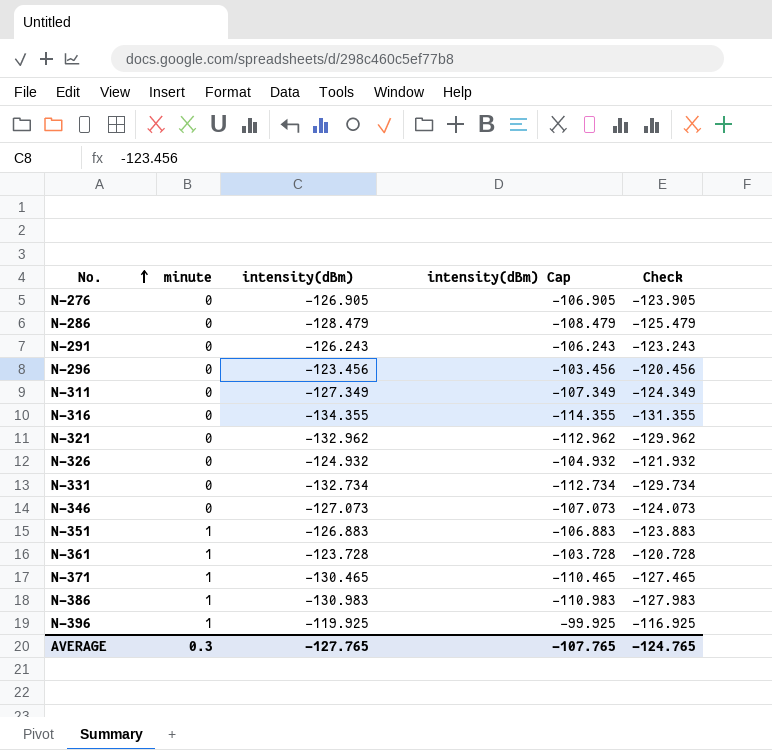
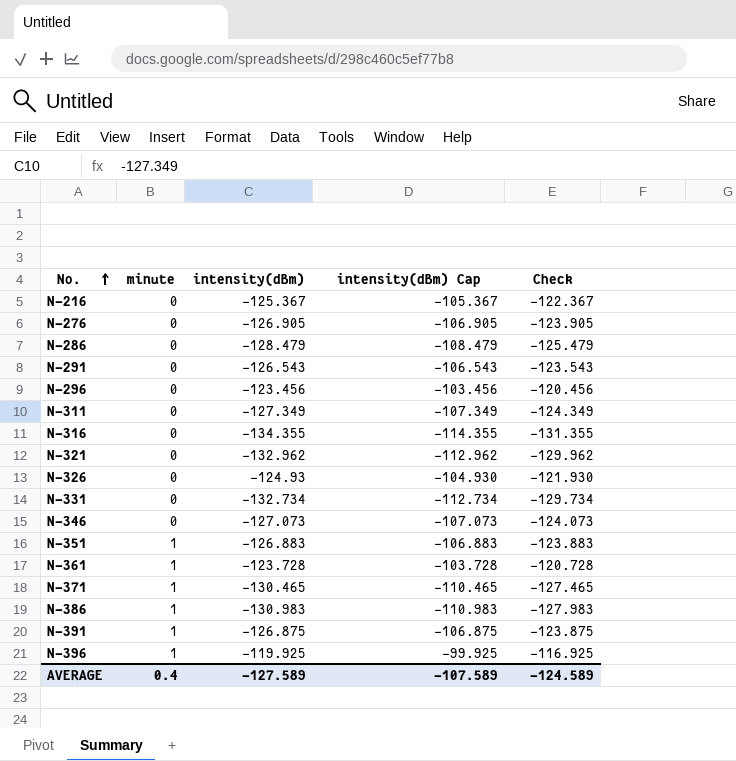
row N-216: none -> 0 | -125.367 | -105.367 | -122.367
N-291 | intensity(dBm): -126.243 -> -126.543
N-291 | intensity(dBm) Cap: -106.243 -> -106.543
N-291 | Check: -123.243 -> -123.543
N-326 | intensity(dBm): -124.932 -> -124.93
N-326 | intensity(dBm) Cap: -104.932 -> -104.930
N-326 | Check: -121.932 -> -121.930
row N-391: none -> 1 | -126.875 | -106.875 | -123.875
AVERAGE | minute: 0.3 -> 0.4
AVERAGE | intensity(dBm): -127.765 -> -127.589
AVERAGE | intensity(dBm) Cap: -107.765 -> -107.589
AVERAGE | Check: -124.765 -> -124.589

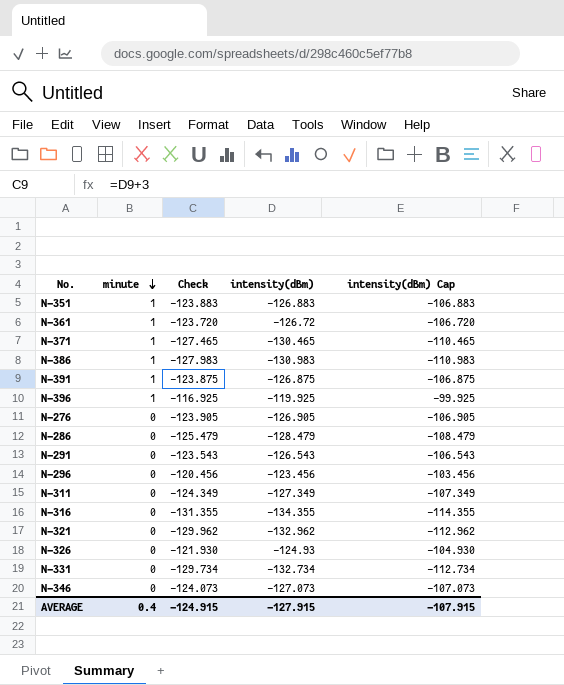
row order: No. ascending -> minute descending
column Check | position: 5 -> 3
row N-216: 0 | -125.367 | -105.367 | -122.367 -> none
N-361 | Check: -120.728 -> -123.720
N-361 | intensity(dBm): -123.728 -> -126.72
N-361 | intensity(dBm) Cap: -103.728 -> -106.720
AVERAGE | Check: -124.589 -> -124.915
AVERAGE | intensity(dBm): -127.589 -> -127.915
AVERAGE | intensity(dBm) Cap: -107.589 -> -107.915

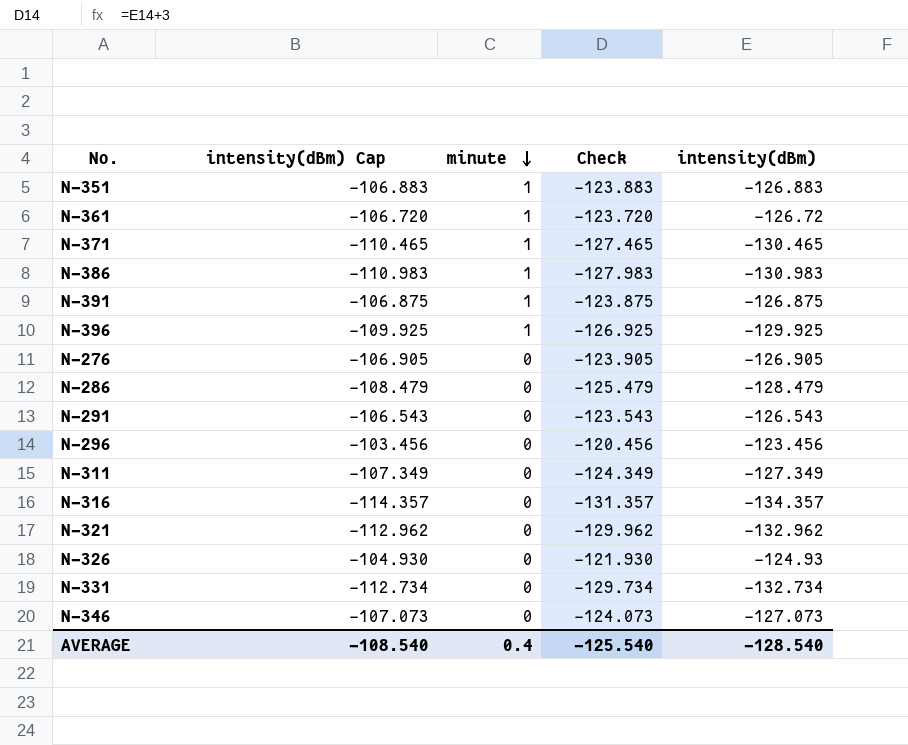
column intensity(dBm) Cap | position: 5 -> 2
N-396 | intensity(dBm) Cap: -99.925 -> -109.925
N-396 | Check: -116.925 -> -126.925
N-396 | intensity(dBm): -119.925 -> -129.925
N-316 | intensity(dBm) Cap: -114.355 -> -114.357
N-316 | Check: -131.355 -> -131.357
N-316 | intensity(dBm): -134.355 -> -134.357
AVERAGE | intensity(dBm) Cap: -107.915 -> -108.540
AVERAGE | Check: -124.915 -> -125.540
AVERAGE | intensity(dBm): -127.915 -> -128.540

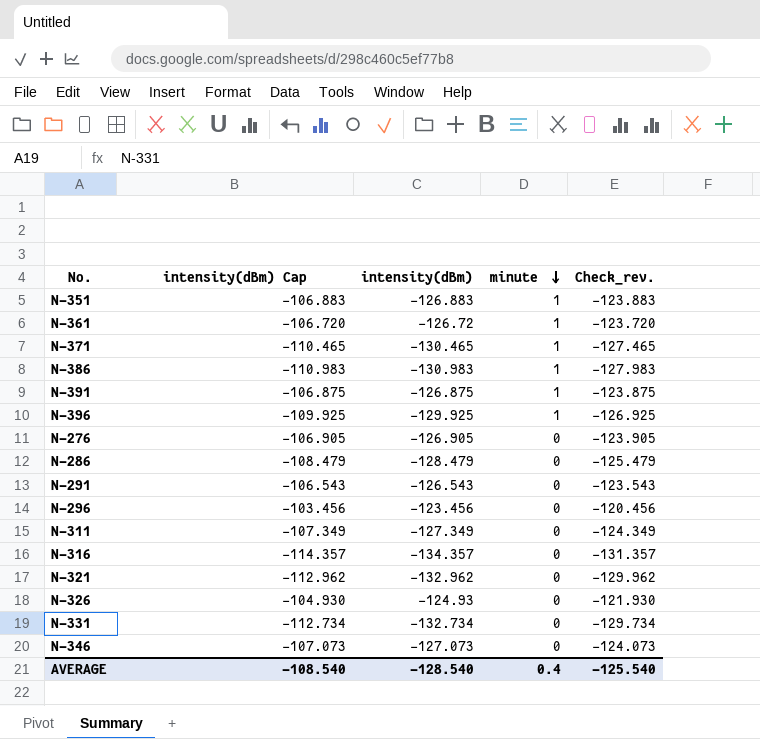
column intensity(dBm) | position: 5 -> 3
column name: Check -> Check_rev.

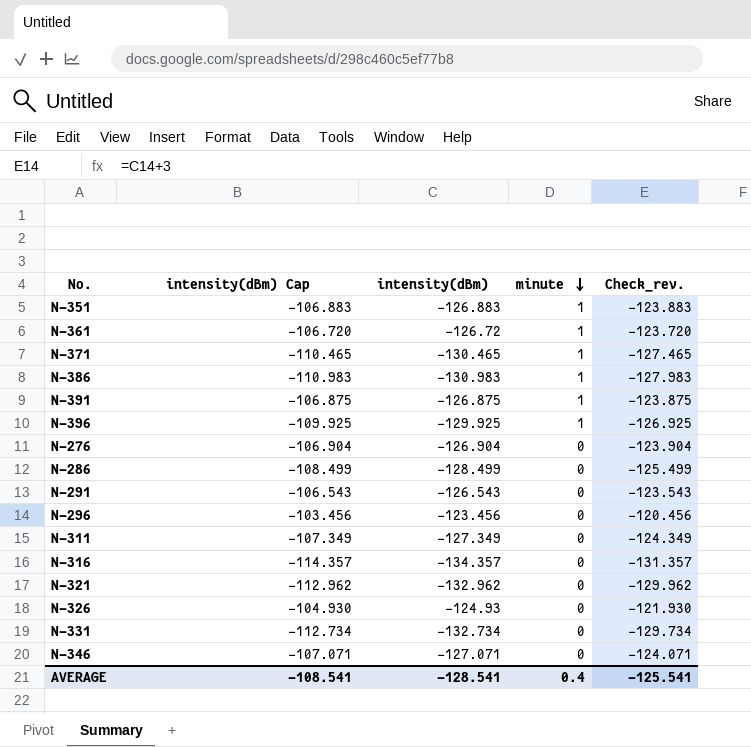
N-276 | intensity(dBm) Cap: -106.905 -> -106.904
N-276 | intensity(dBm): -126.905 -> -126.904
N-276 | Check_rev.: -123.905 -> -123.904
N-286 | intensity(dBm) Cap: -108.479 -> -108.499
N-286 | intensity(dBm): -128.479 -> -128.499
N-286 | Check_rev.: -125.479 -> -125.499
N-346 | intensity(dBm) Cap: -107.073 -> -107.071
N-346 | intensity(dBm): -127.073 -> -127.071
N-346 | Check_rev.: -124.073 -> -124.071
AVERAGE | intensity(dBm) Cap: -108.540 -> -108.541
AVERAGE | intensity(dBm): -128.540 -> -128.541
AVERAGE | Check_rev.: -125.540 -> -125.541

